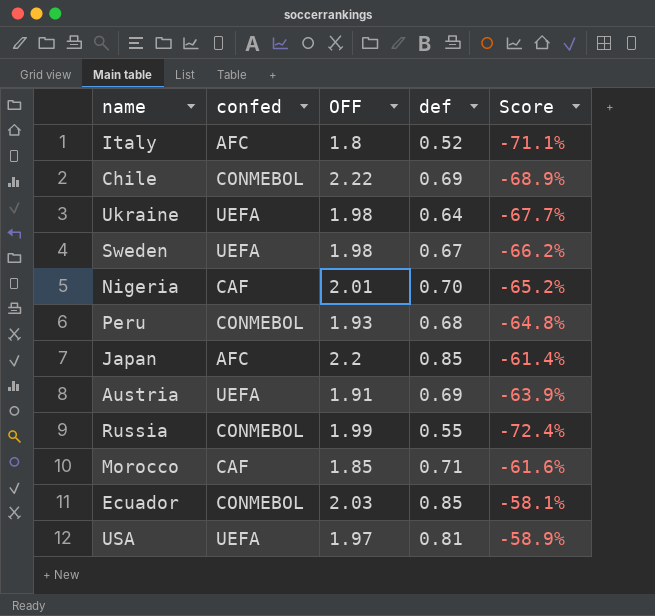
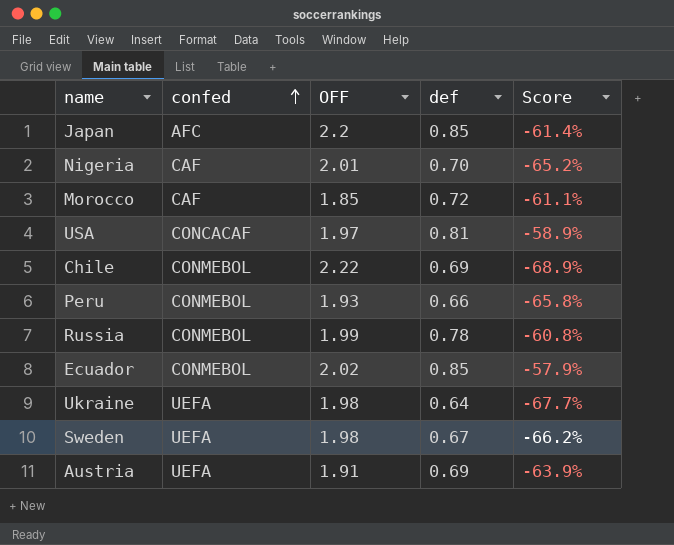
row order: none -> confed ascending
row Italy: AFC | 1.8 | 0.52 | -71.1% -> none
Morocco | def: 0.71 -> 0.72
Morocco | Score: -61.6% -> -61.1%
USA | confed: UEFA -> CONCACAF
Peru | def: 0.68 -> 0.66
Peru | Score: -64.8% -> -65.8%
Russia | def: 0.55 -> 0.78
Russia | Score: -72.4% -> -60.8%
Ecuador | OFF: 2.03 -> 2.02
Ecuador | Score: -58.1% -> -57.9%

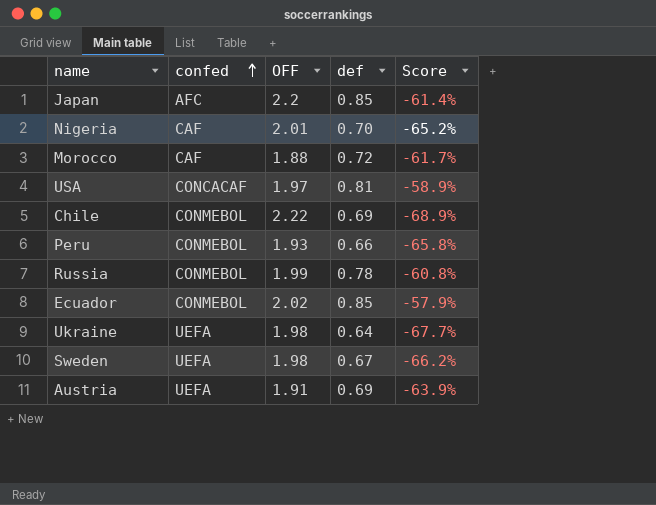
Morocco | OFF: 1.85 -> 1.88
Morocco | Score: -61.1% -> -61.7%

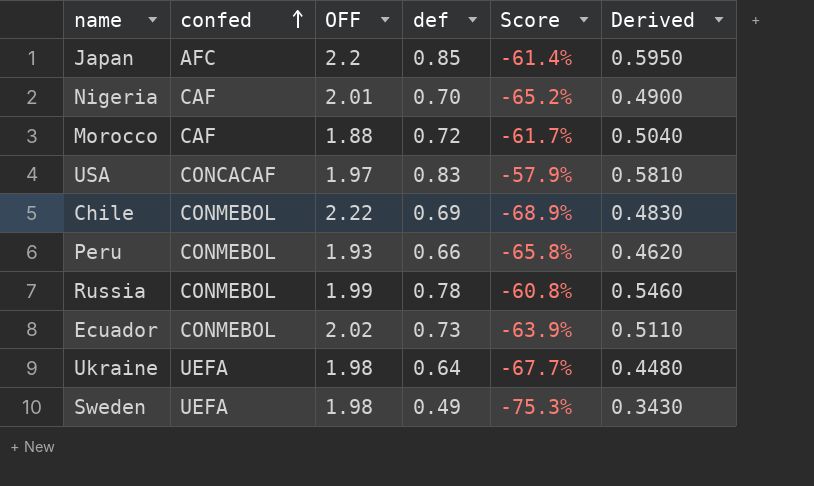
column Derived | formula: none -> [def] * 0.7
row Austria: UEFA | 1.91 | 0.69 | -63.9% -> none
USA | def: 0.81 -> 0.83
USA | Score: -58.9% -> -57.9%
Ecuador | def: 0.85 -> 0.73
Ecuador | Score: -57.9% -> -63.9%
Sweden | def: 0.67 -> 0.49
Sweden | Score: -66.2% -> -75.3%

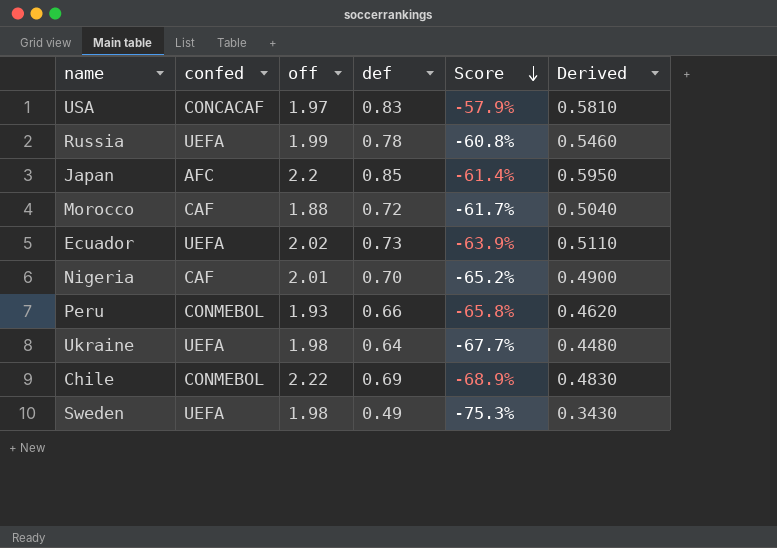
row order: confed ascending -> Score descending
column name: OFF -> off
Russia | confed: CONMEBOL -> UEFA
Ecuador | confed: CONMEBOL -> UEFA

